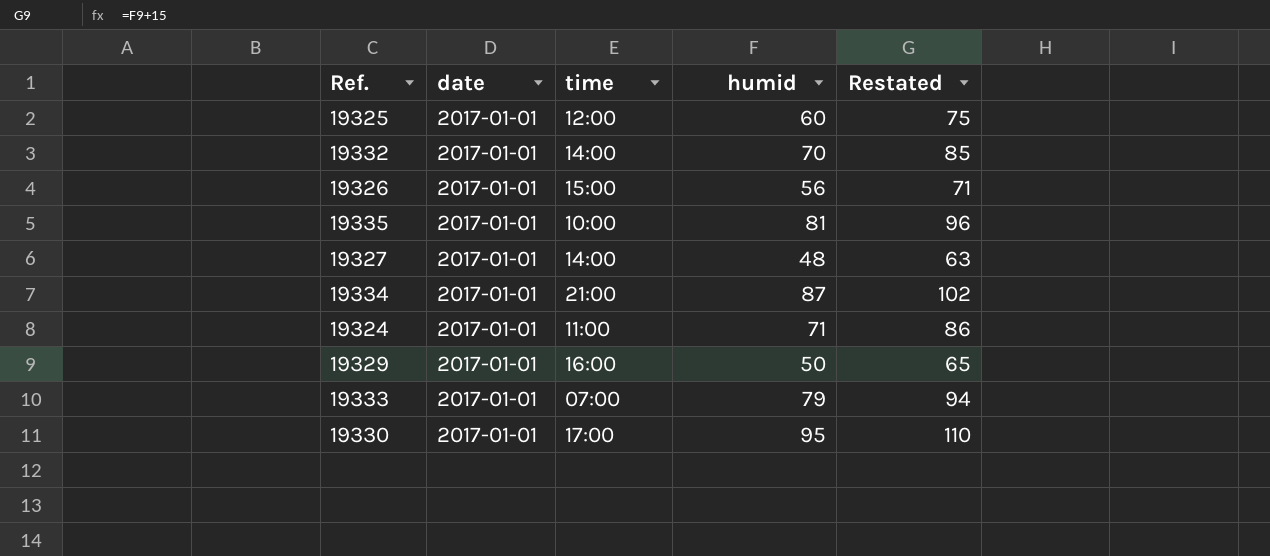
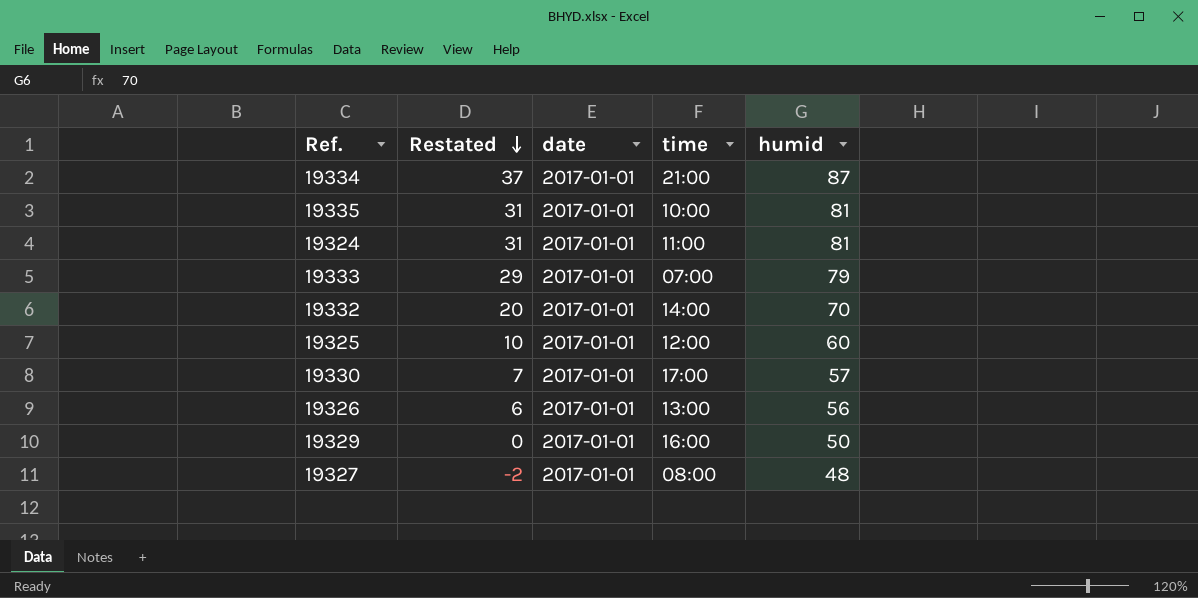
row order: none -> Restated descending
column Restated | formula: [humid] + 15 -> [humid] - 50
column Restated | position: 5 -> 2
19324 | humid: 71 -> 81
19330 | humid: 95 -> 57
19326 | time: 15:00 -> 13:00
19327 | time: 14:00 -> 08:00

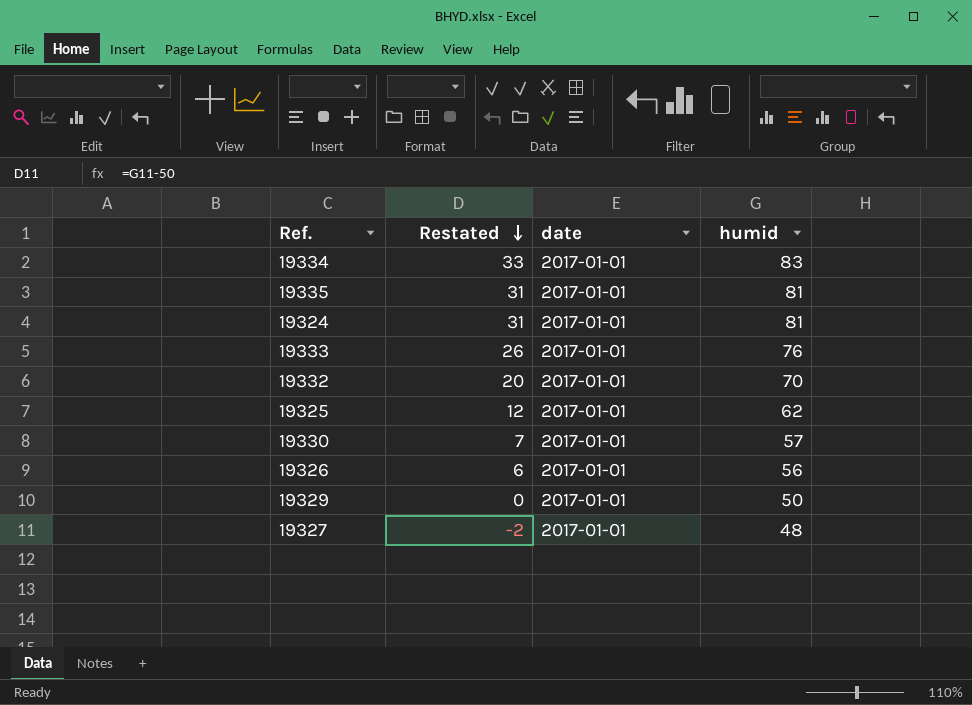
column time | position: 4 -> none
19334 | Restated: 37 -> 33
19334 | humid: 87 -> 83
19333 | Restated: 29 -> 26
19333 | humid: 79 -> 76
19325 | Restated: 10 -> 12
19325 | humid: 60 -> 62

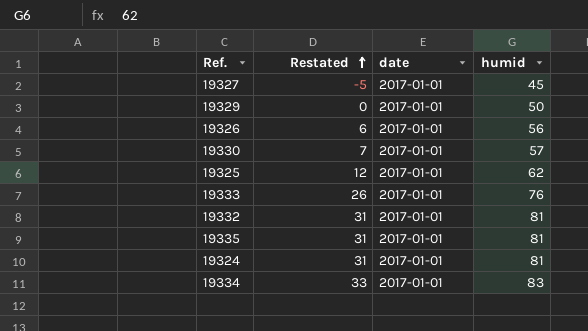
row order: Restated descending -> Restated ascending
19327 | Restated: -2 -> -5
19327 | humid: 48 -> 45
19332 | Restated: 20 -> 31
19332 | humid: 70 -> 81

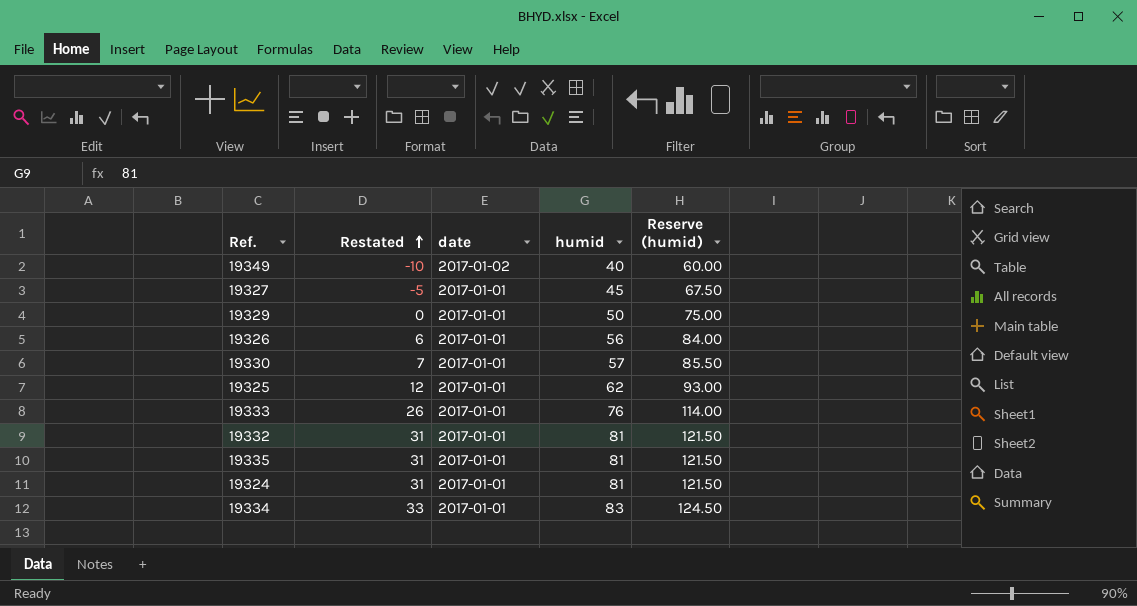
column Reserve (humid) | formula: none -> [humid] * 1.5
row 19349: none -> -10 | 2017-01-02 | 40 | 60.00

